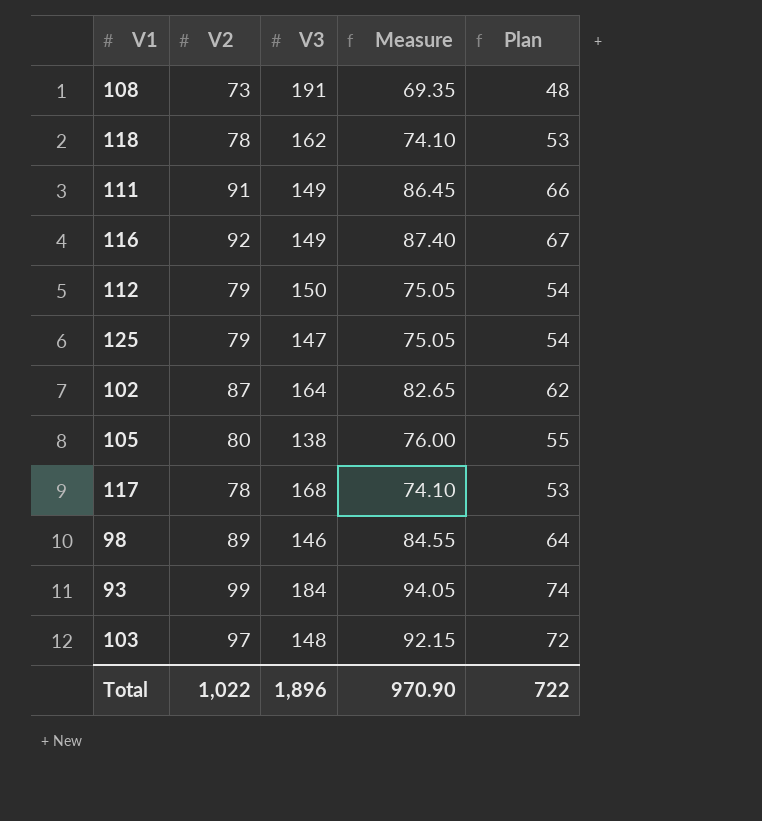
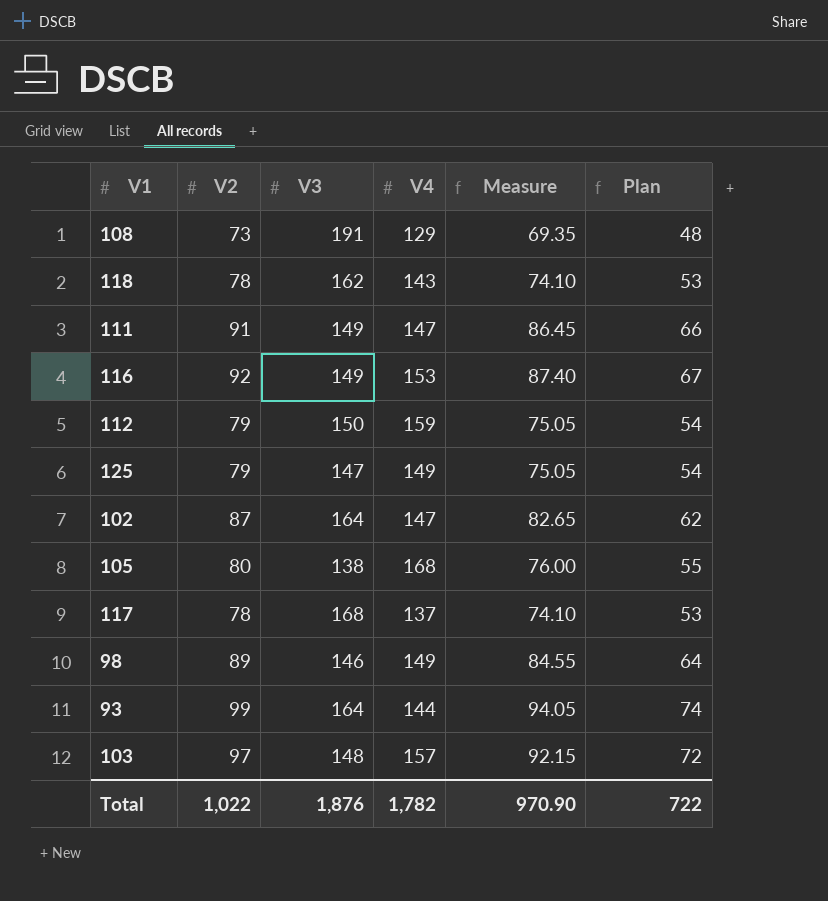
column V4 | position: none -> 4
93 | V3: 184 -> 164
Total | V3: 1,896 -> 1,876

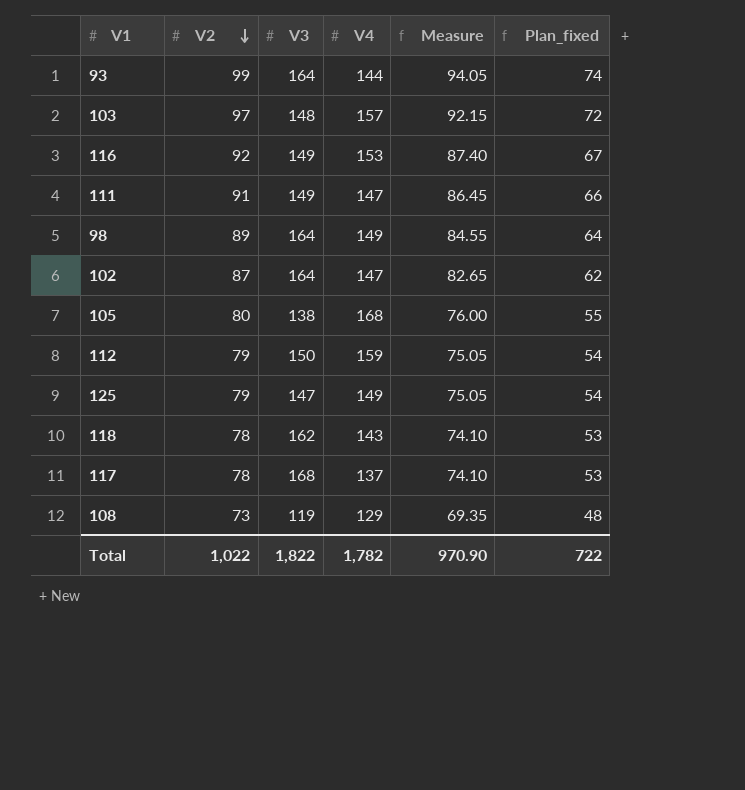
row order: none -> V2 descending
column name: Plan -> Plan_fixed
98 | V3: 146 -> 164
108 | V3: 191 -> 119
Total | V3: 1,876 -> 1,822

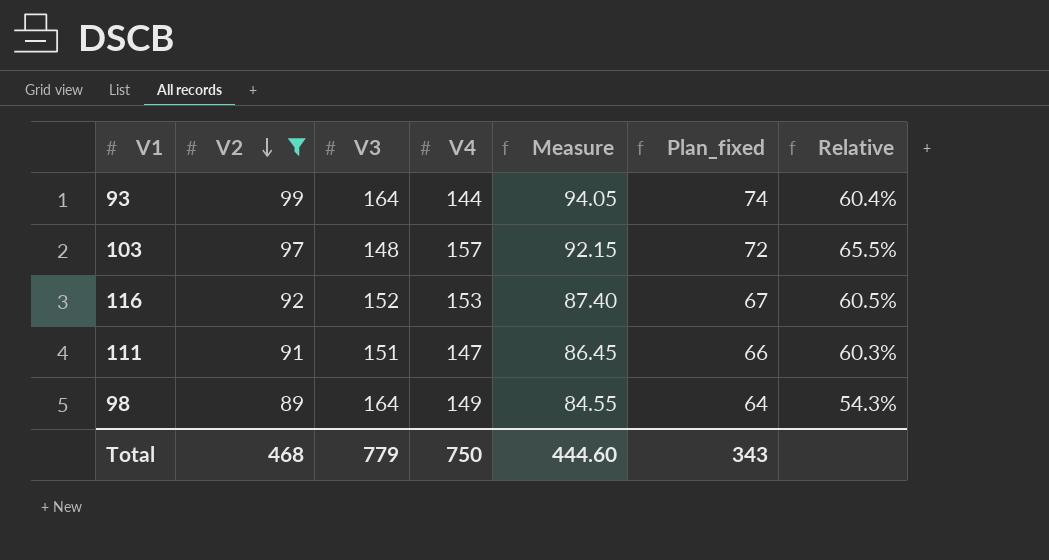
filter: none -> V2 >= 89
column Relative | formula: none -> [V2] / [V3]
116 | V3: 149 -> 152
111 | V3: 149 -> 151
Total | V2: 1,022 -> 468
Total | V3: 1,822 -> 779
Total | V4: 1,782 -> 750
Total | Measure: 970.90 -> 444.60
Total | Plan_fixed: 722 -> 343

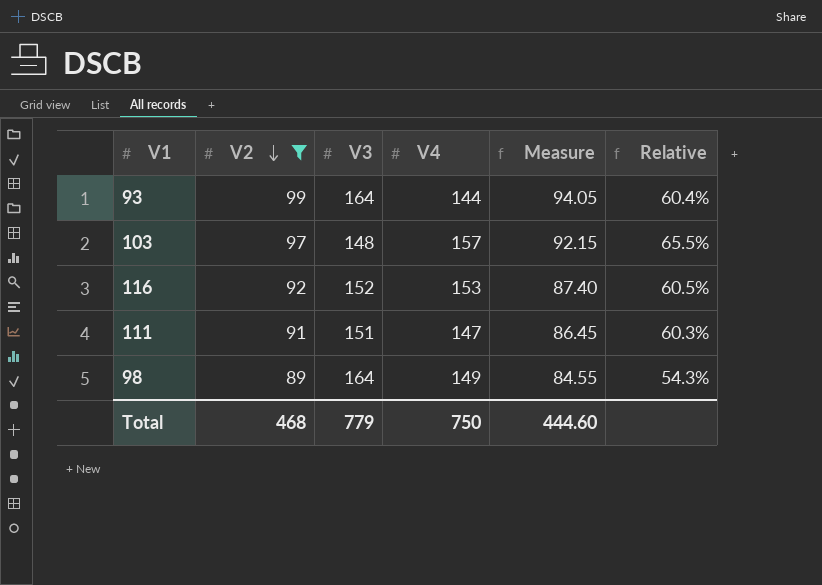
column Plan_fixed | formula: [V2] - 25 -> none

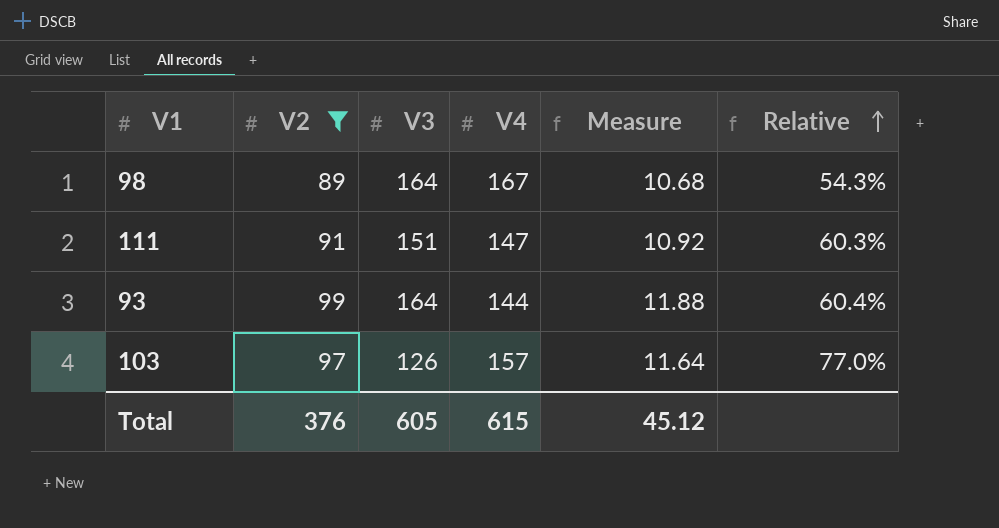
row order: V2 descending -> Relative ascending
column Measure | formula: [V2] * 0.95 -> [V2] * 0.12
row 116: 92 | 152 | 153 | 87.40 | 60.5% -> none
98 | V4: 149 -> 167
103 | V3: 148 -> 126
103 | Relative: 65.5% -> 77.0%
Total | V2: 468 -> 376
Total | V3: 779 -> 605
Total | V4: 750 -> 615
Total | Measure: 444.60 -> 45.12

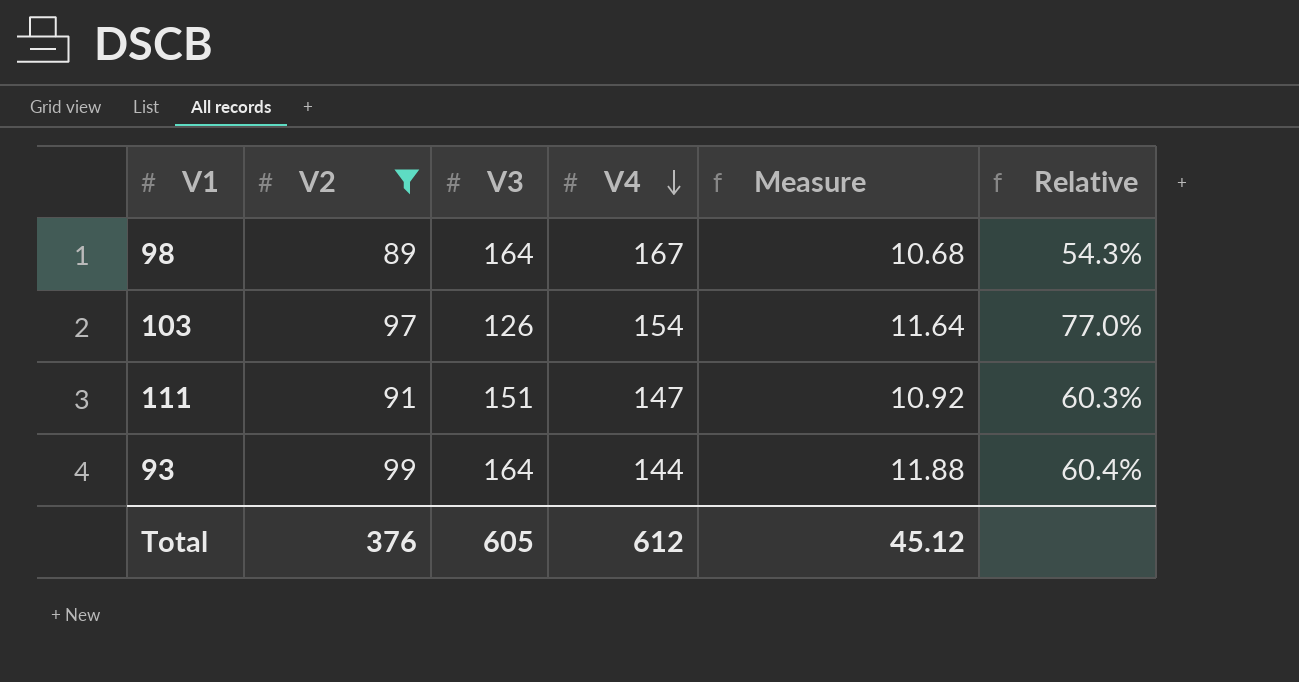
row order: Relative ascending -> V4 descending
103 | V4: 157 -> 154
Total | V4: 615 -> 612

